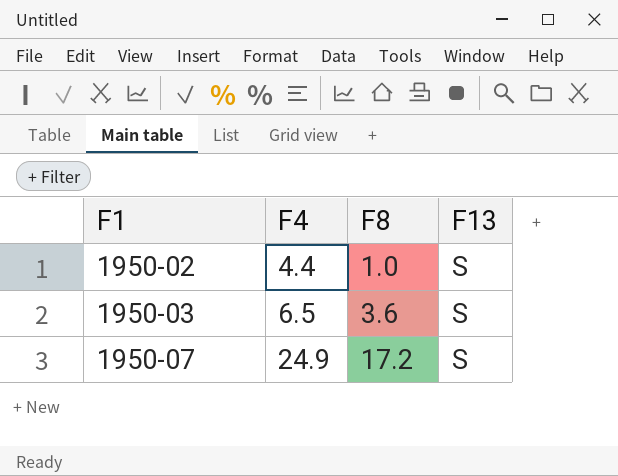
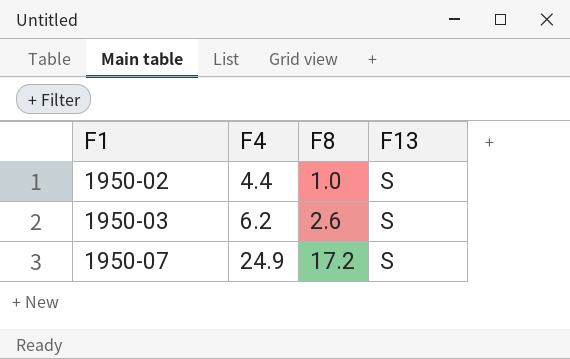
1950-03 | F4: 6.5 -> 6.2
1950-03 | F8: 3.6 -> 2.6

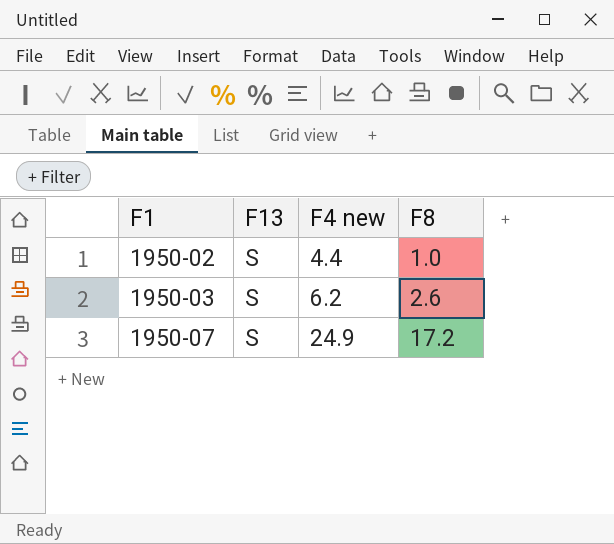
column F13 | position: 4 -> 2
column name: F4 -> F4 new

